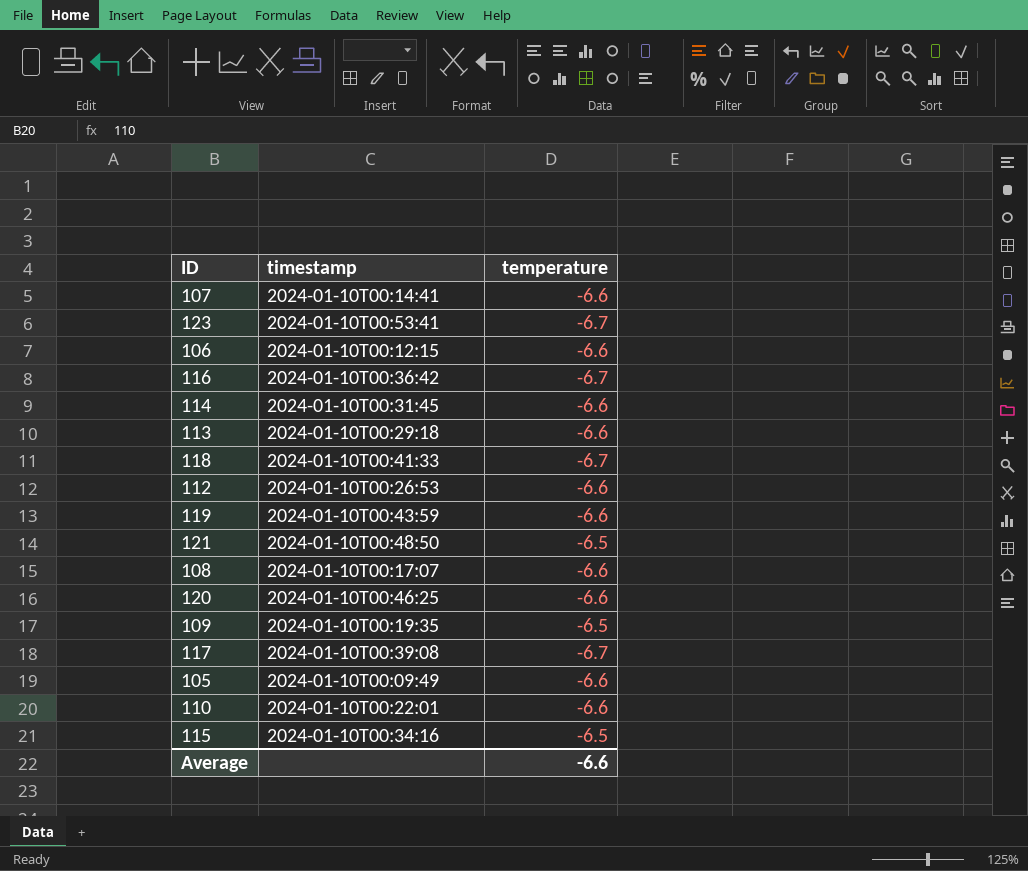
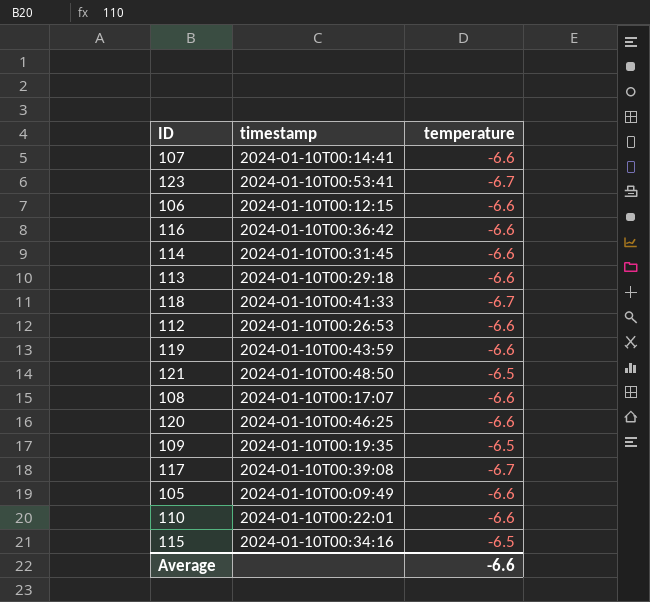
116 | temperature: -6.7 -> -6.6

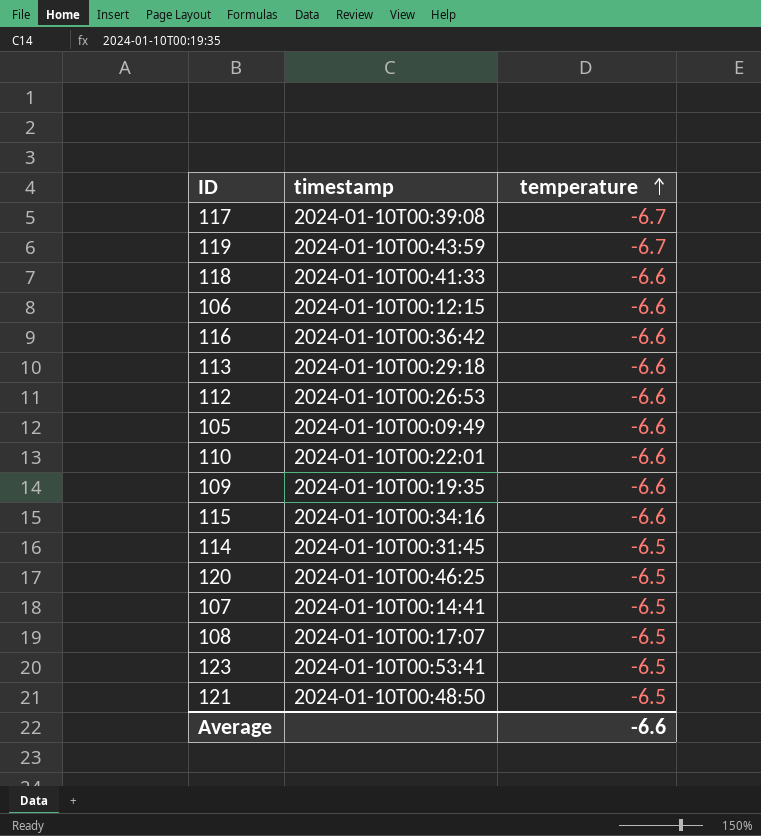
row order: none -> temperature ascending
119 | temperature: -6.6 -> -6.7
118 | temperature: -6.7 -> -6.6
109 | temperature: -6.5 -> -6.6
115 | temperature: -6.5 -> -6.6
114 | temperature: -6.6 -> -6.5
120 | temperature: -6.6 -> -6.5
107 | temperature: -6.6 -> -6.5
108 | temperature: -6.6 -> -6.5
123 | temperature: -6.7 -> -6.5

